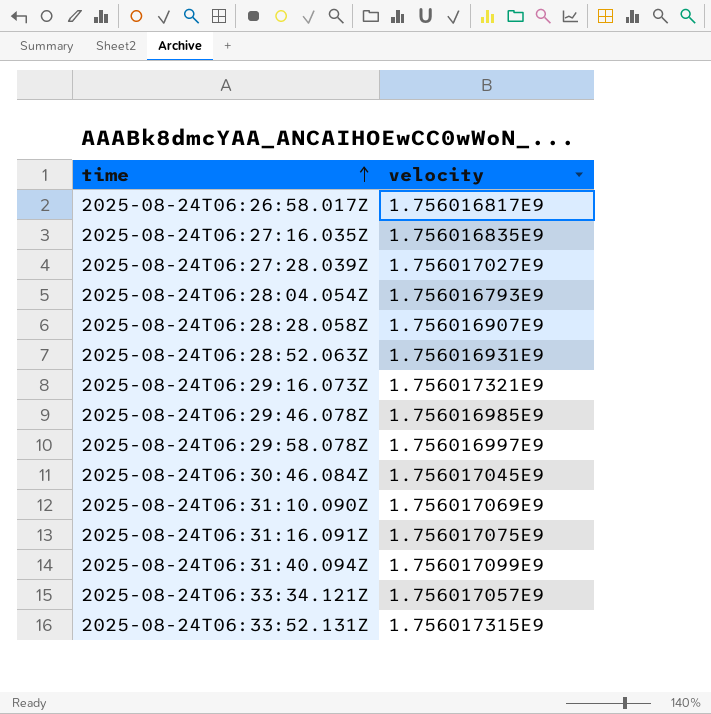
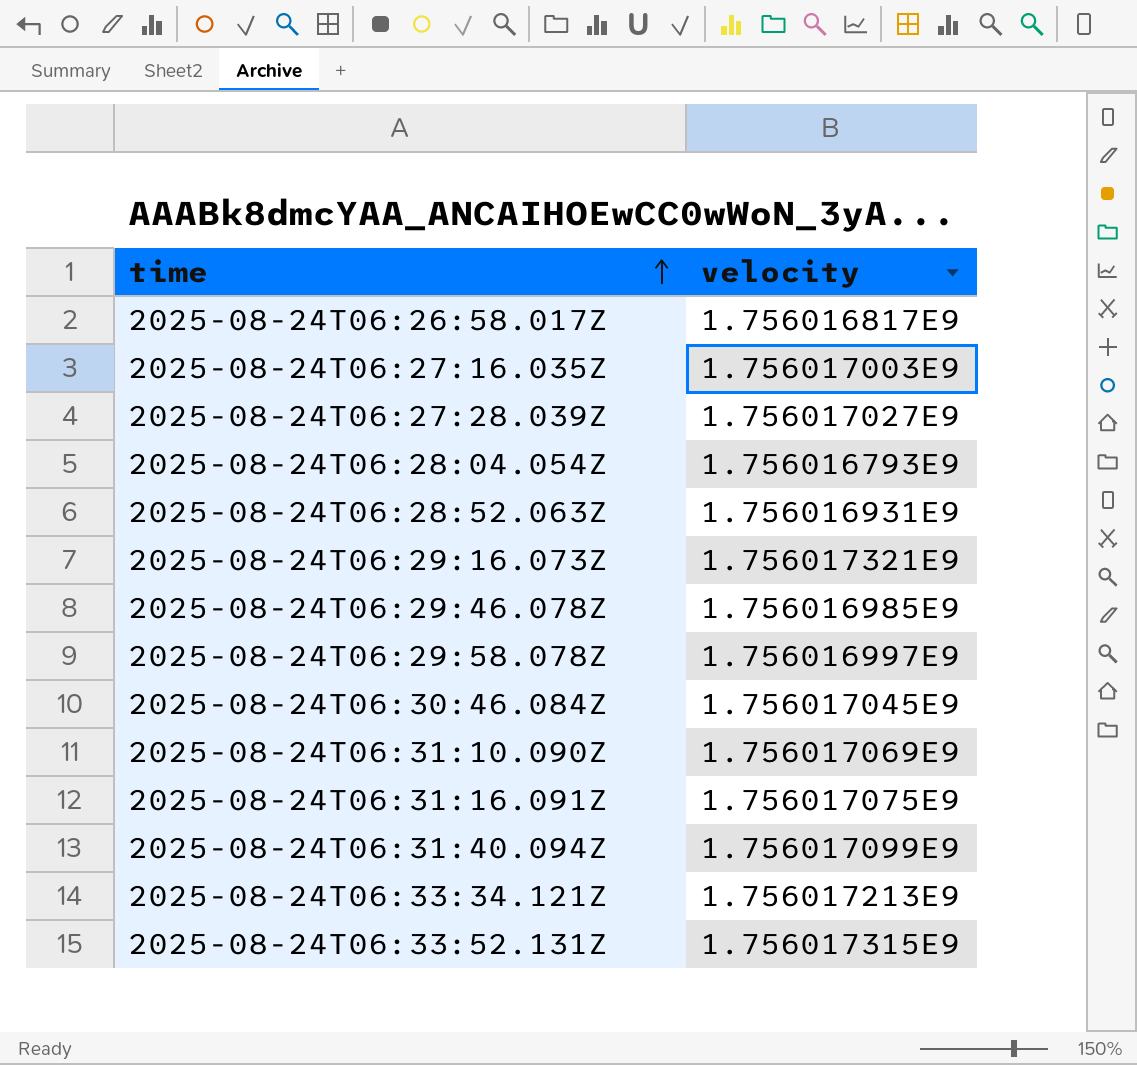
row 2025-08-24T06:28:28.058Z: 1.756016907E9 -> none
2025-08-24T06:27:16.035Z | velocity: 1.756016835E9 -> 1.756017003E9
2025-08-24T06:33:34.121Z | velocity: 1.756017057E9 -> 1.756017213E9

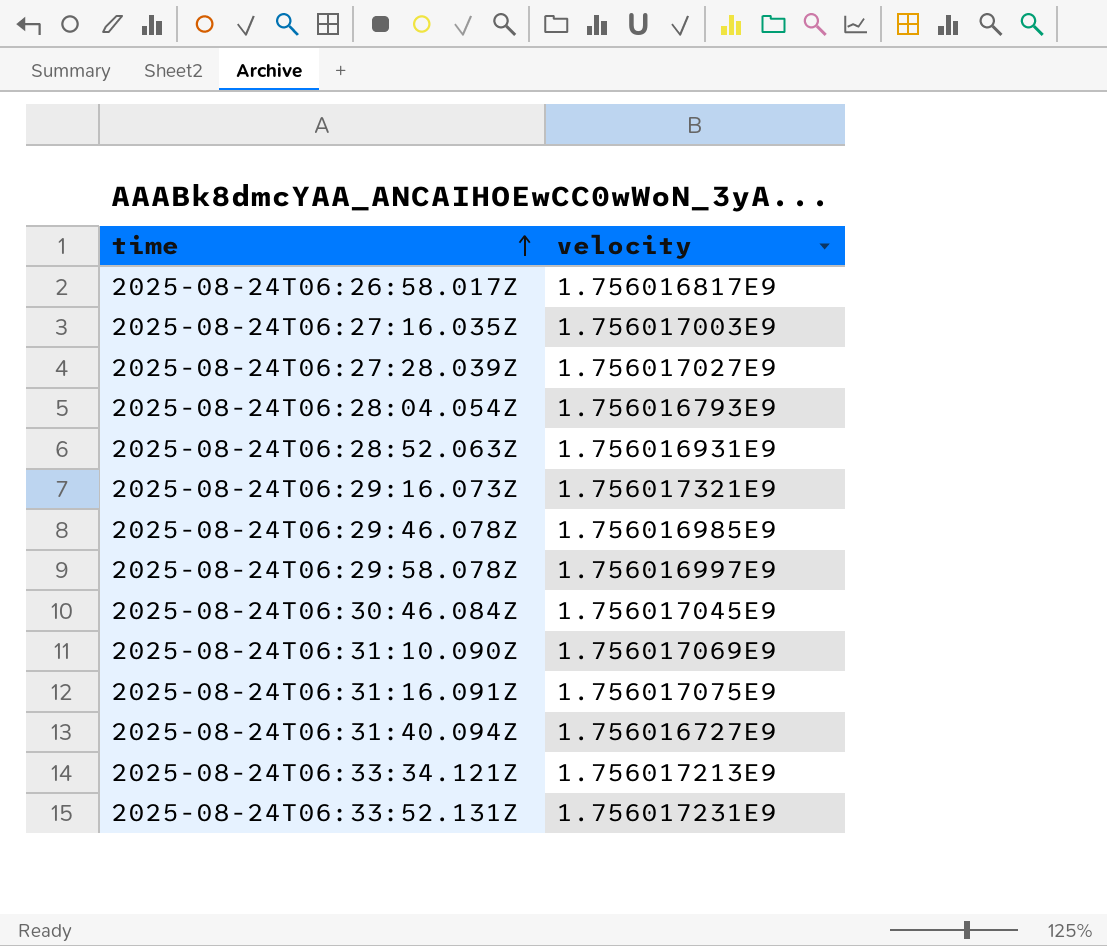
2025-08-24T06:31:40.094Z | velocity: 1.756017099E9 -> 1.756016727E9
2025-08-24T06:33:52.131Z | velocity: 1.756017315E9 -> 1.756017231E9

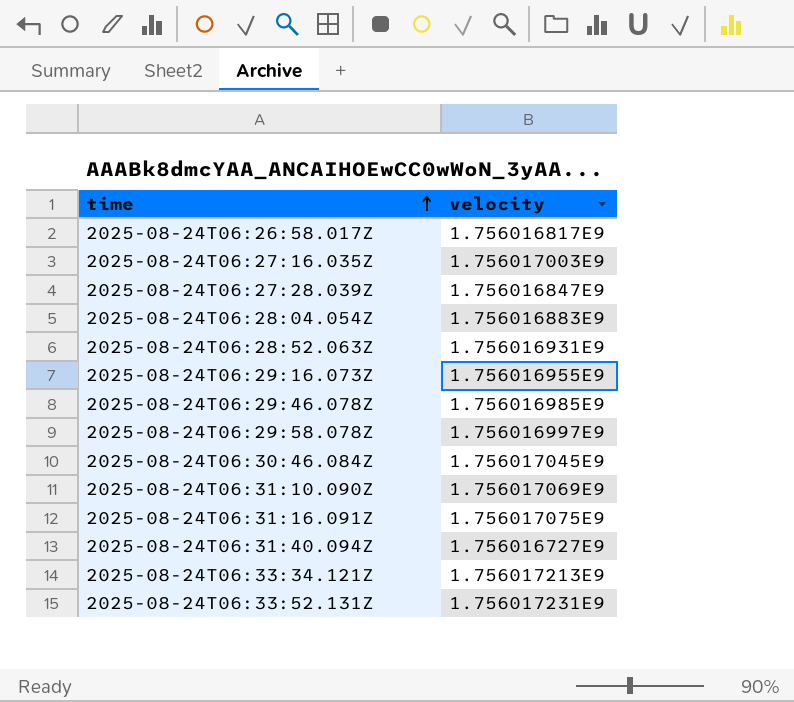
2025-08-24T06:27:28.039Z | velocity: 1.756017027E9 -> 1.756016847E9
2025-08-24T06:28:04.054Z | velocity: 1.756016793E9 -> 1.756016883E9
2025-08-24T06:29:16.073Z | velocity: 1.756017321E9 -> 1.756016955E9

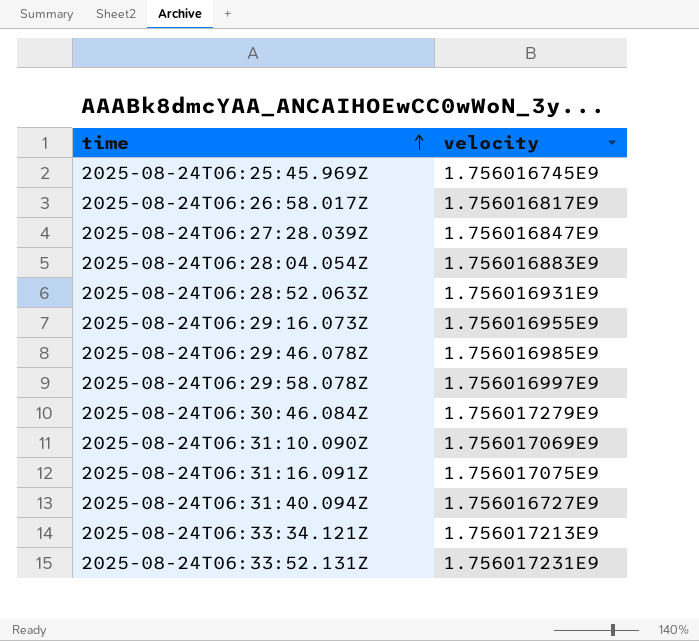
row 2025-08-24T06:27:16.035Z: 1.756017003E9 -> none
row 2025-08-24T06:25:45.969Z: none -> 1.756016745E9
2025-08-24T06:30:46.084Z | velocity: 1.756017045E9 -> 1.756017279E9

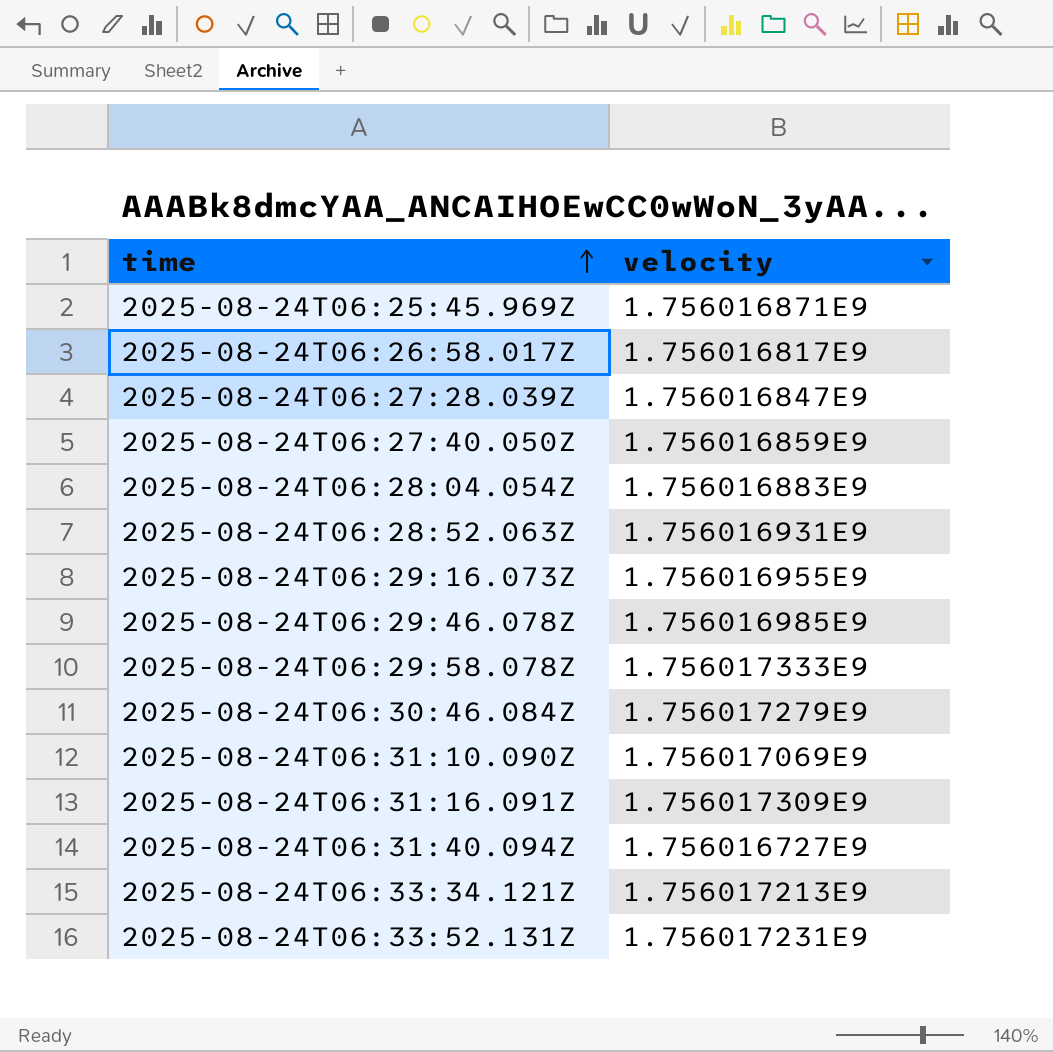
2025-08-24T06:25:45.969Z | velocity: 1.756016745E9 -> 1.756016871E9
row 2025-08-24T06:27:40.050Z: none -> 1.756016859E9
2025-08-24T06:29:58.078Z | velocity: 1.756016997E9 -> 1.756017333E9
2025-08-24T06:31:16.091Z | velocity: 1.756017075E9 -> 1.756017309E9

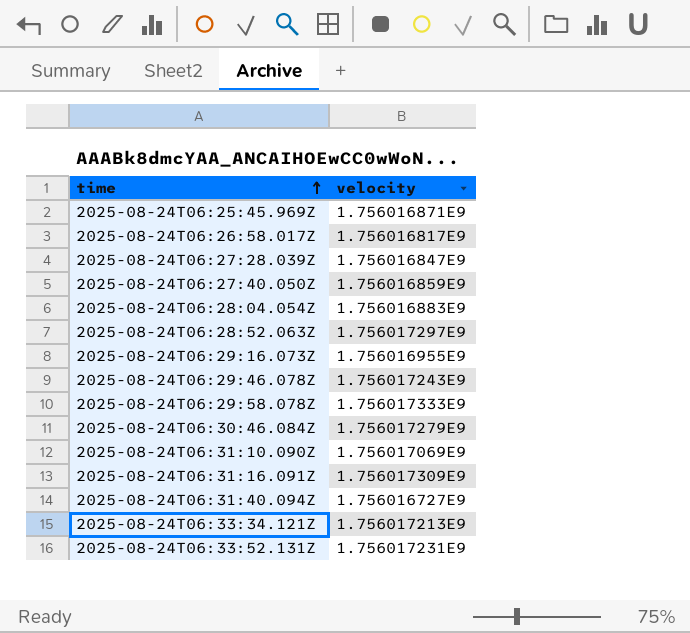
2025-08-24T06:28:52.063Z | velocity: 1.756016931E9 -> 1.756017297E9
2025-08-24T06:29:46.078Z | velocity: 1.756016985E9 -> 1.756017243E9

